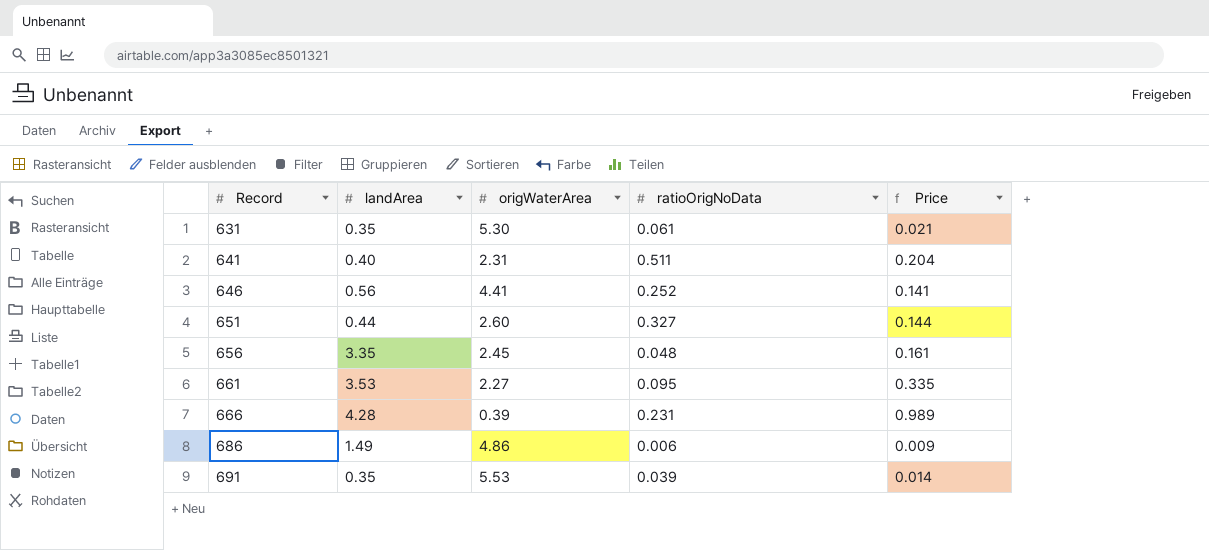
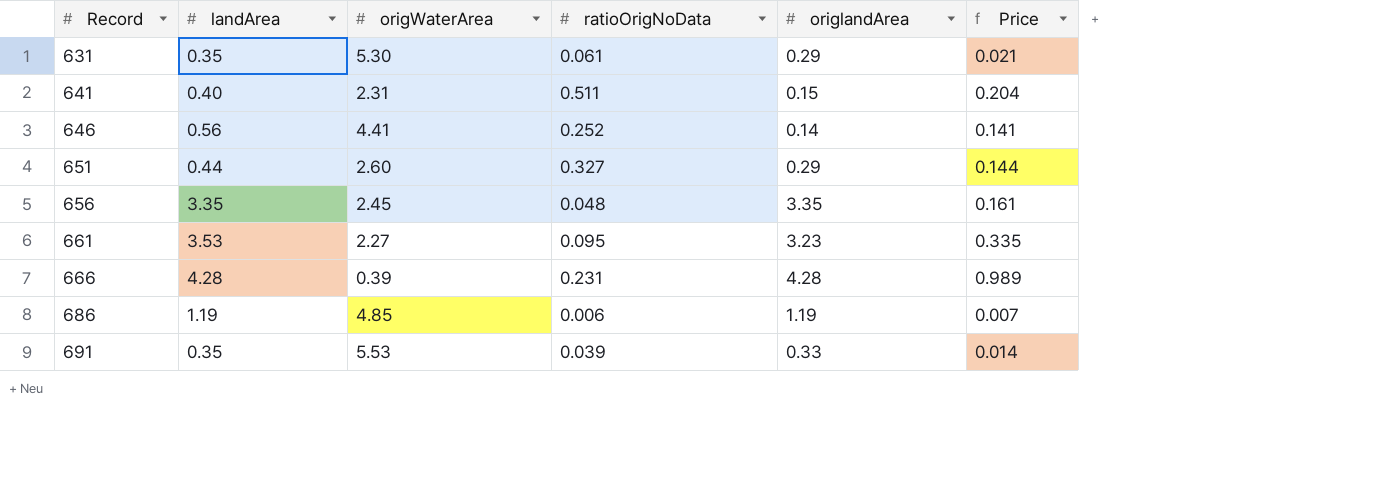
column origlandArea | position: none -> 5
686 | landArea: 1.49 -> 1.19
686 | origWaterArea: 4.86 -> 4.85
686 | Price: 0.009 -> 0.007

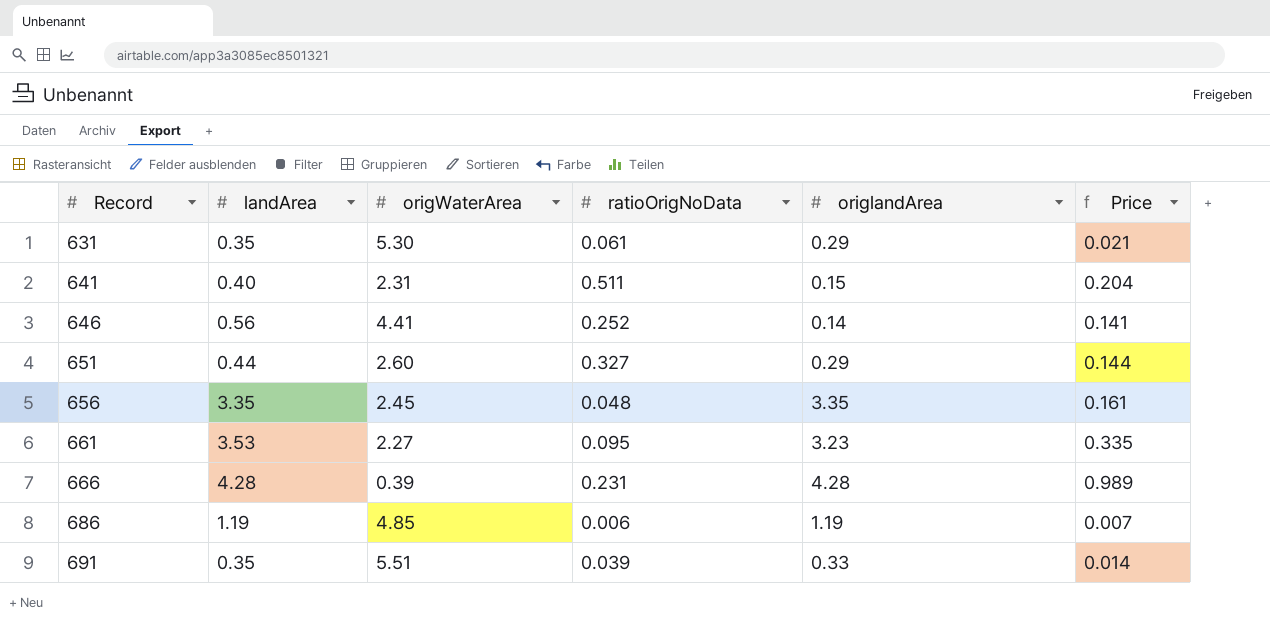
691 | origWaterArea: 5.53 -> 5.51

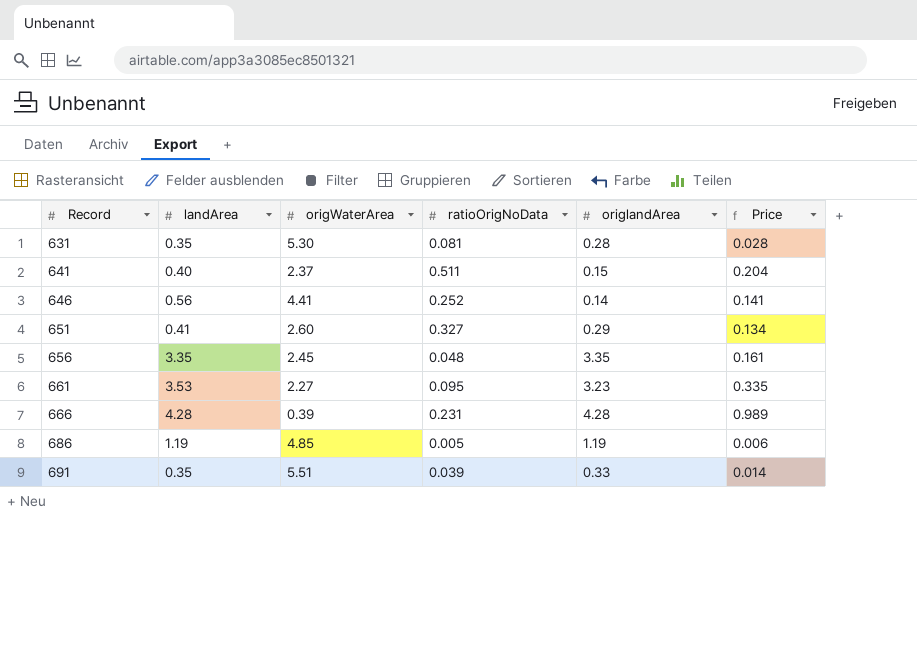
631 | ratioOrigNoData: 0.061 -> 0.081
631 | origlandArea: 0.29 -> 0.28
631 | Price: 0.021 -> 0.028
641 | origWaterArea: 2.31 -> 2.37
651 | landArea: 0.44 -> 0.41
651 | Price: 0.144 -> 0.134
686 | ratioOrigNoData: 0.006 -> 0.005
686 | Price: 0.007 -> 0.006

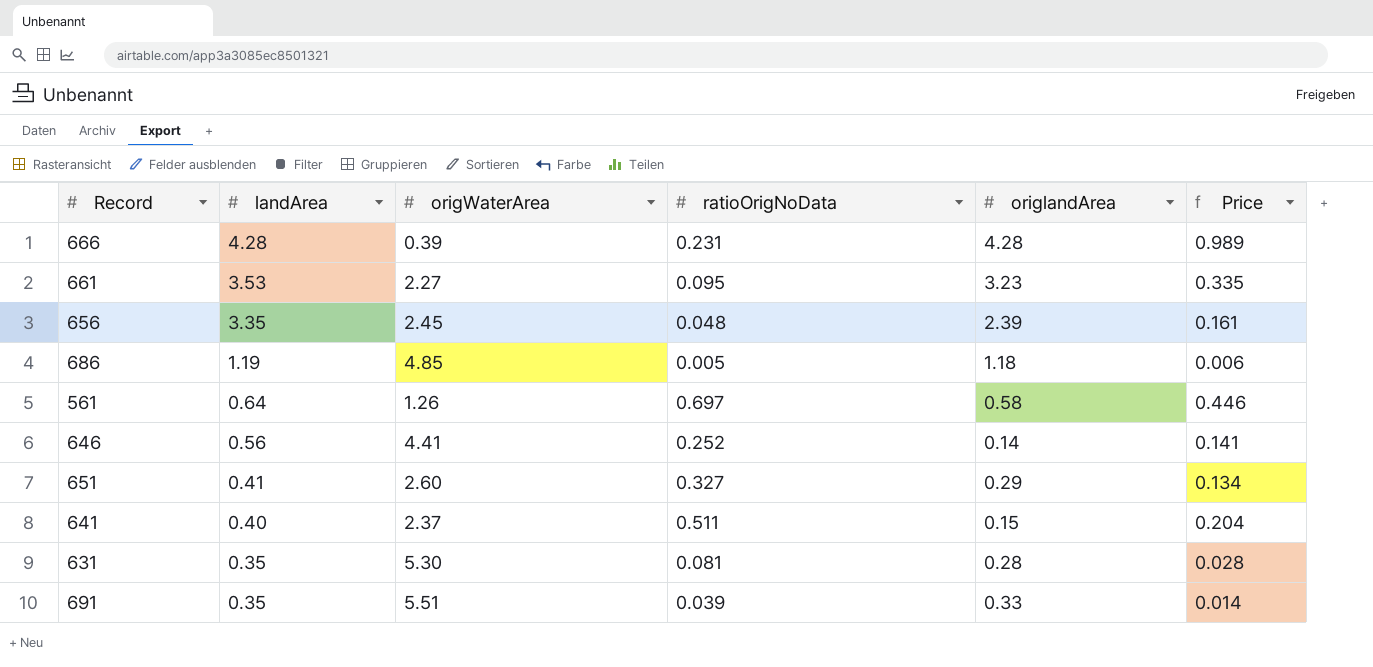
row order: Record ascending -> landArea descending
656 | origlandArea: 3.35 -> 2.39
686 | origlandArea: 1.19 -> 1.18
row 561: none -> 0.64 | 1.26 | 0.697 | 0.58 | 0.446

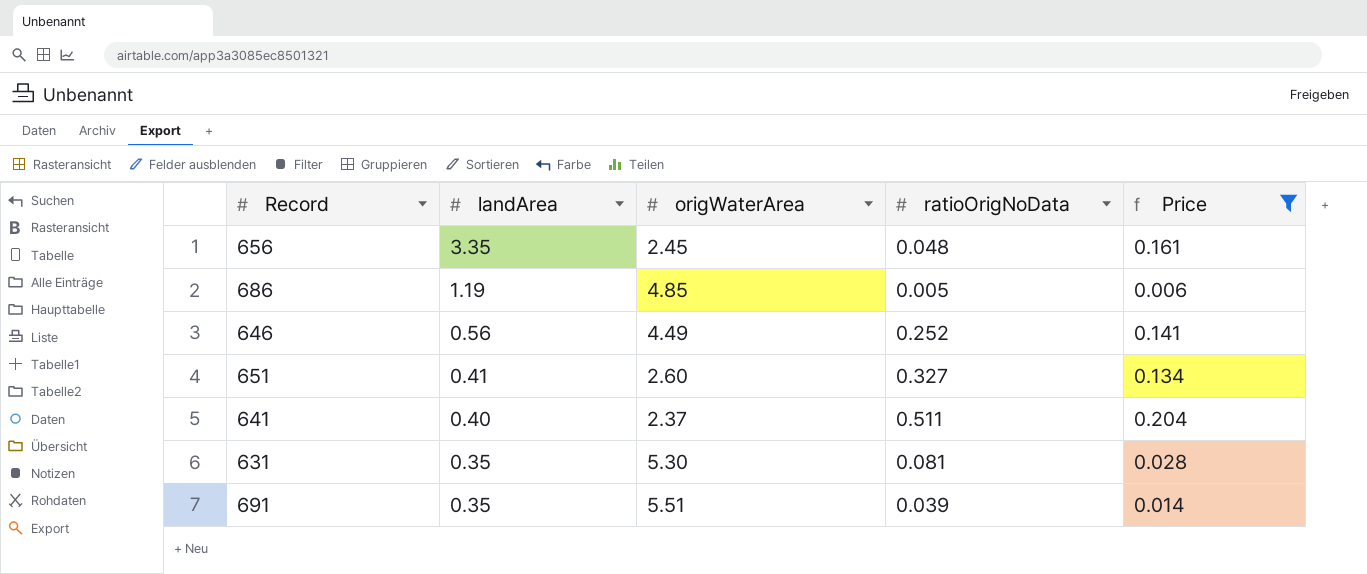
filter: none -> Price <= 0.204
column origlandArea | position: 5 -> none
646 | origWaterArea: 4.41 -> 4.49

